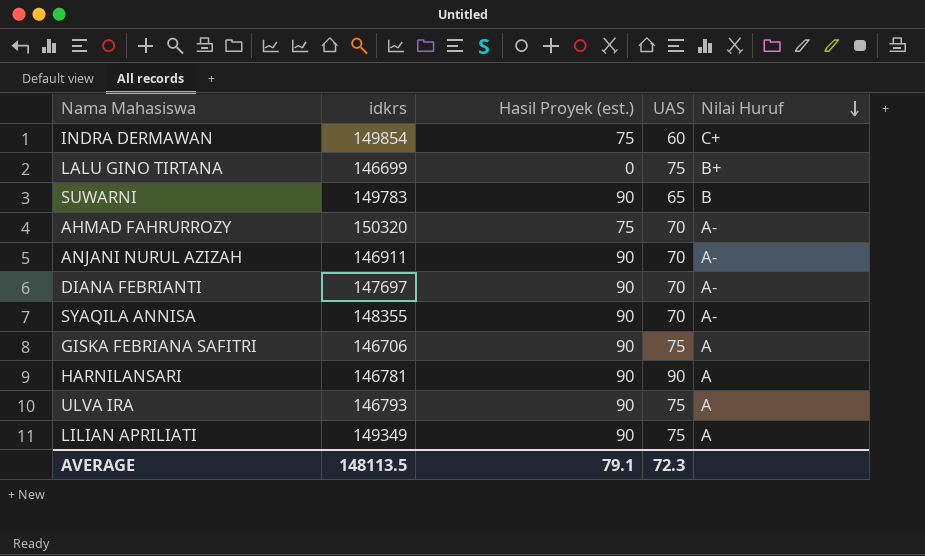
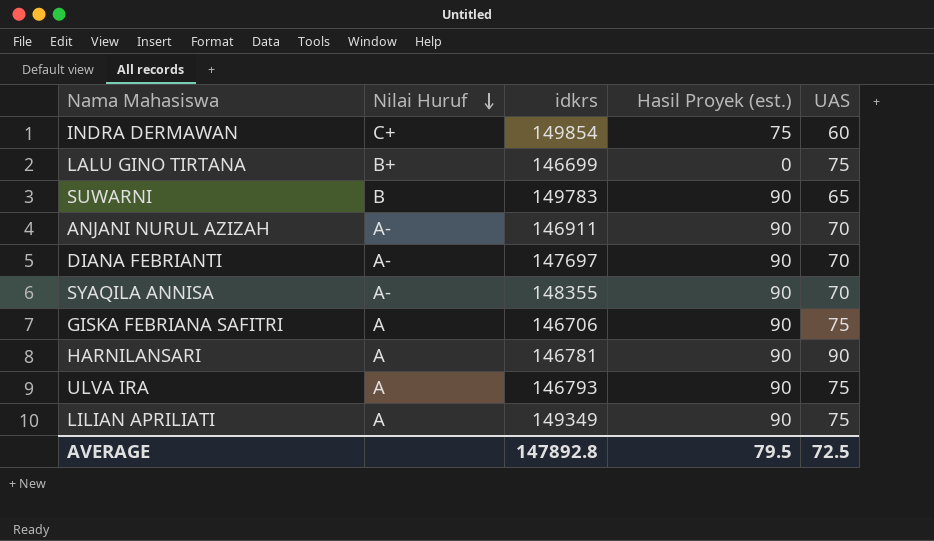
column Nilai Huruf | position: 5 -> 2
row AHMAD FAHRURROZY: 150320 | 75 | 70 | A- -> none
AVERAGE | idkrs: 148113.5 -> 147892.8
AVERAGE | Hasil Proyek (est.): 79.1 -> 79.5
AVERAGE | UAS: 72.3 -> 72.5

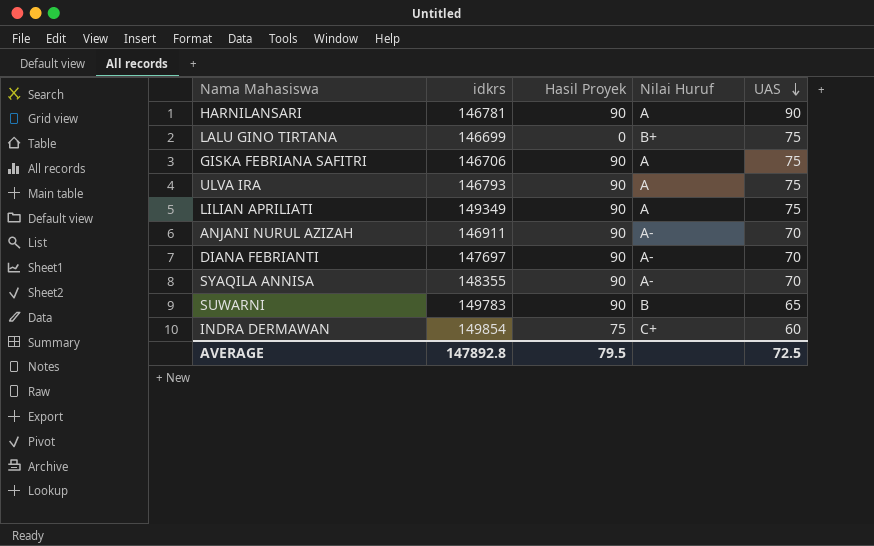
row order: Nilai Huruf descending -> UAS descending
column name: Hasil Proyek (est.) -> Hasil Proyek
column Nilai Huruf | position: 2 -> 4

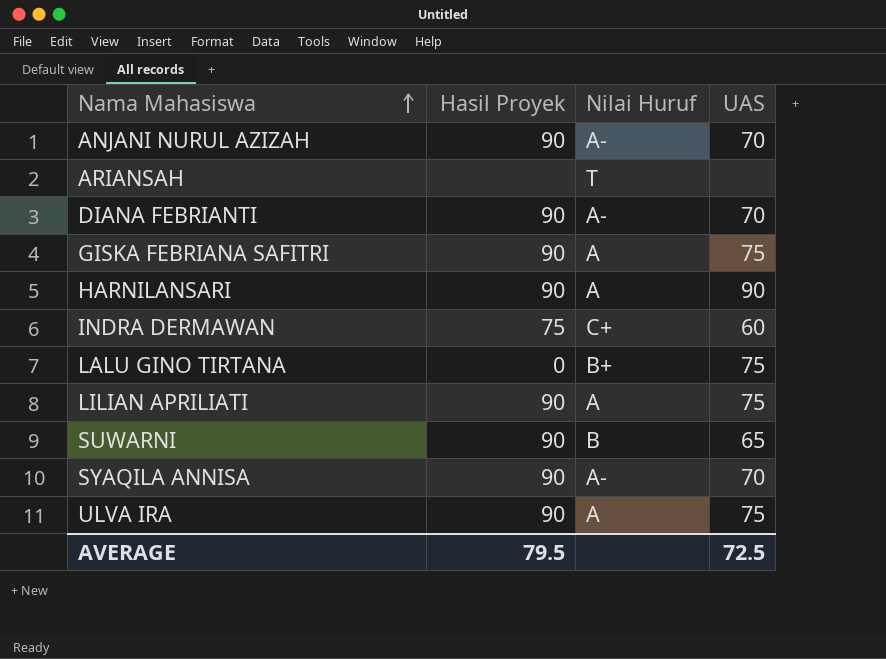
row order: UAS descending -> Nama Mahasiswa ascending
column idkrs | position: 2 -> none
row ARIANSAH: none -> none | T | none

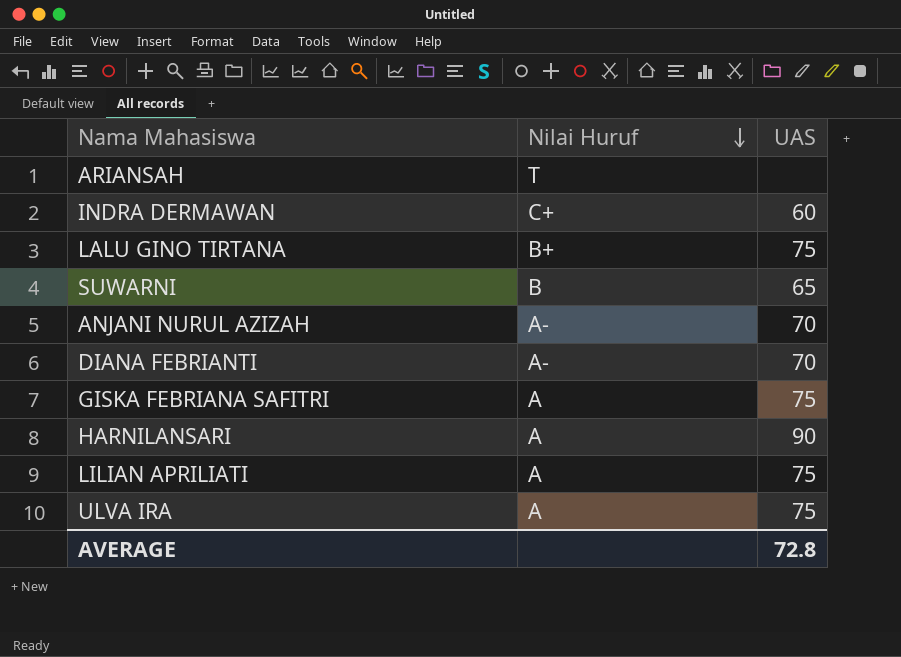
row order: Nama Mahasiswa ascending -> Nilai Huruf descending
column Hasil Proyek | position: 2 -> none
row SYAQILA ANNISA: 90 | A- | 70 -> none
AVERAGE | UAS: 72.5 -> 72.8

